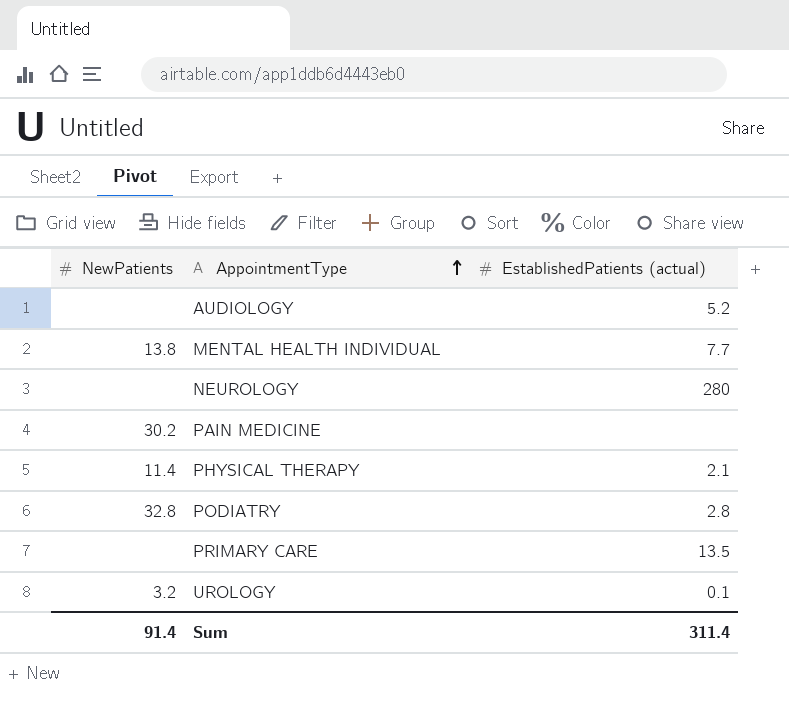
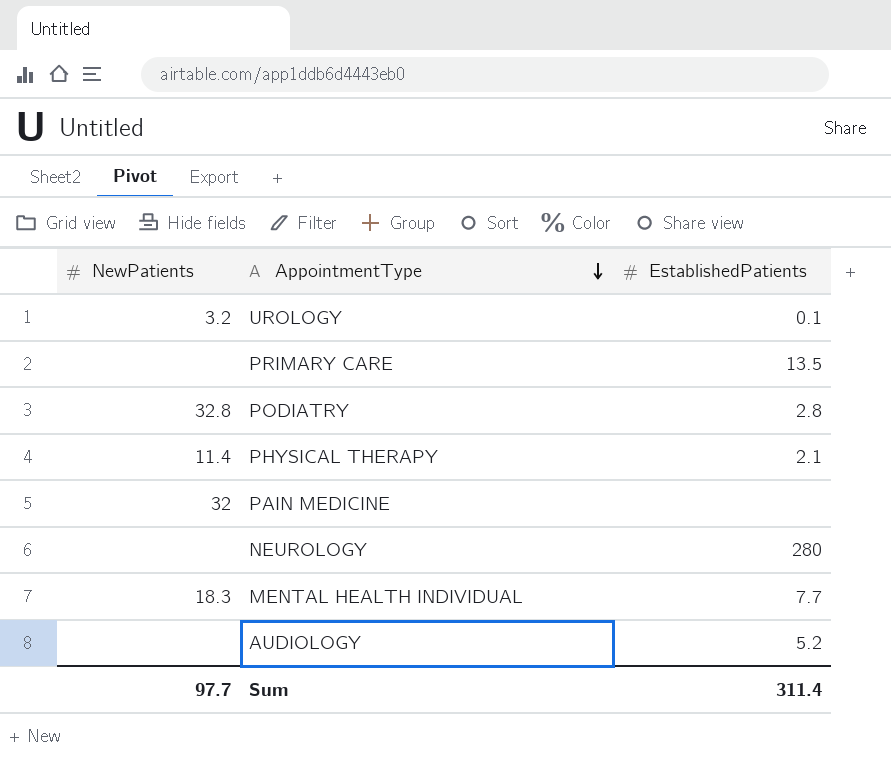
row order: AppointmentType ascending -> AppointmentType descending
column name: EstablishedPatients (actual) -> EstablishedPatients
PAIN MEDICINE | NewPatients: 30.2 -> 32
MENTAL HEALTH INDIVIDUAL | NewPatients: 13.8 -> 18.3
Sum | NewPatients: 91.4 -> 97.7

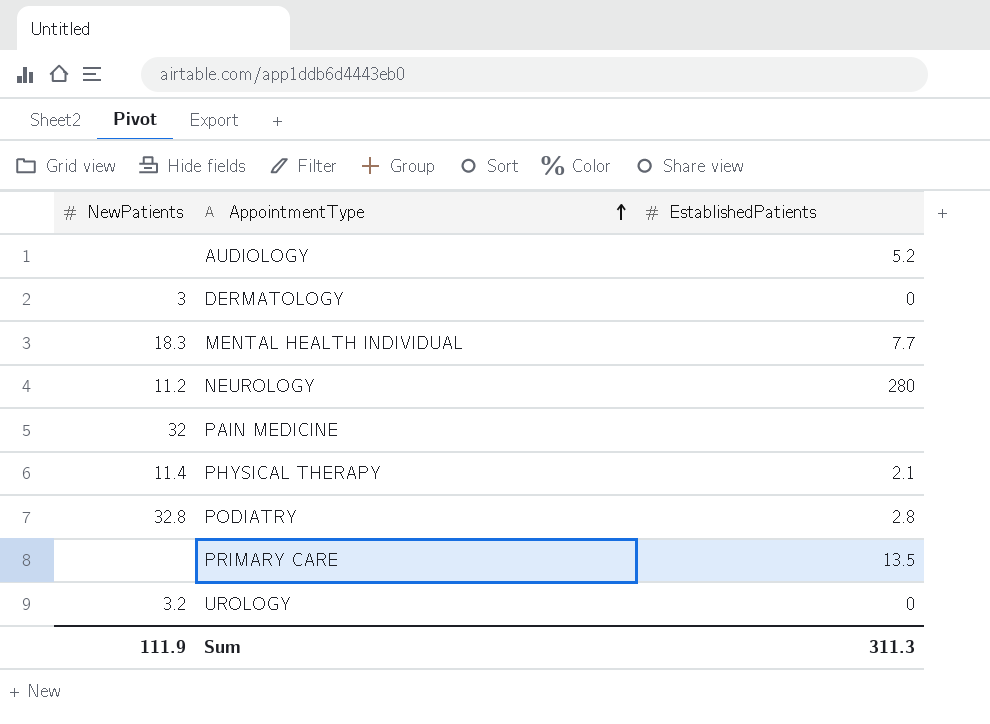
row order: AppointmentType descending -> AppointmentType ascending
row DERMATOLOGY: none -> 3 | 0
NEUROLOGY | NewPatients: none -> 11.2
UROLOGY | EstablishedPatients: 0.1 -> 0
Sum | NewPatients: 97.7 -> 111.9
Sum | EstablishedPatients: 311.4 -> 311.3

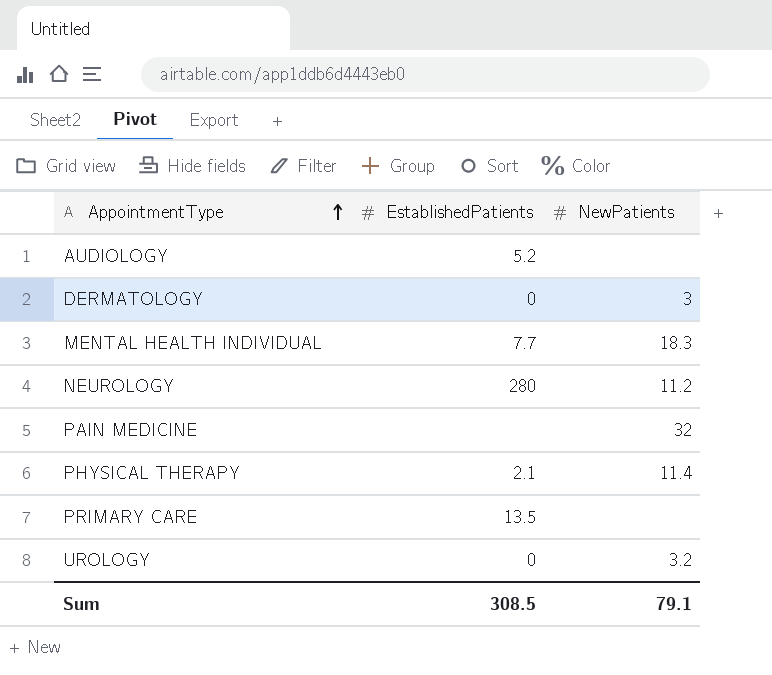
column NewPatients | position: 1 -> 3
row PODIATRY: 32.8 | 2.8 -> none
Sum | EstablishedPatients: 311.3 -> 308.5
Sum | NewPatients: 111.9 -> 79.1

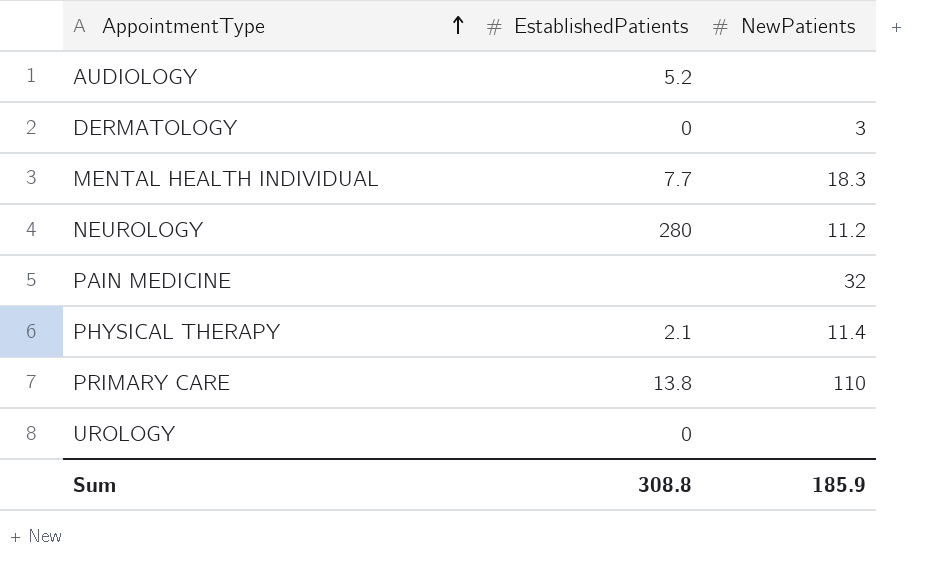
PRIMARY CARE | EstablishedPatients: 13.5 -> 13.8
PRIMARY CARE | NewPatients: none -> 110
UROLOGY | NewPatients: 3.2 -> none
Sum | EstablishedPatients: 308.5 -> 308.8
Sum | NewPatients: 79.1 -> 185.9

